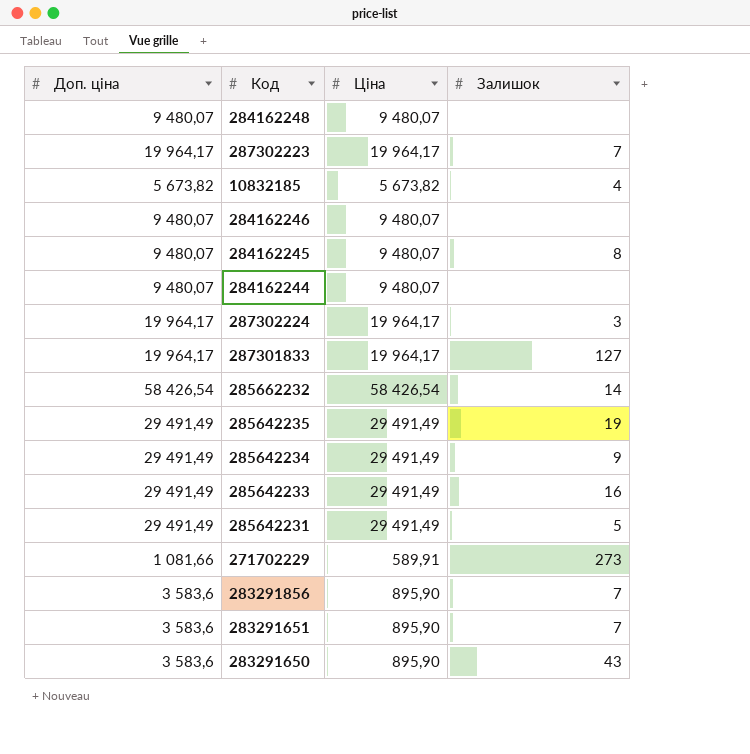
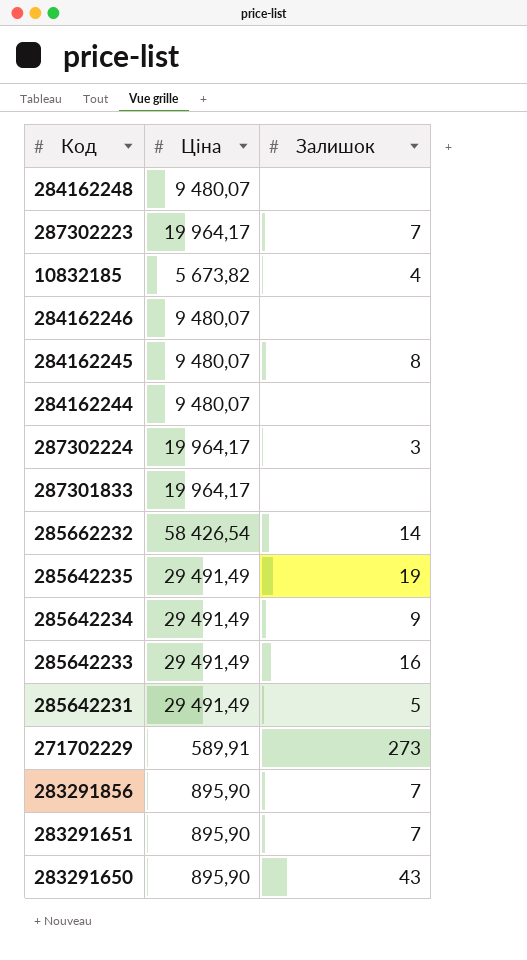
column Доп. ціна | position: 1 -> none
287301833 | Залишок: 127 -> none

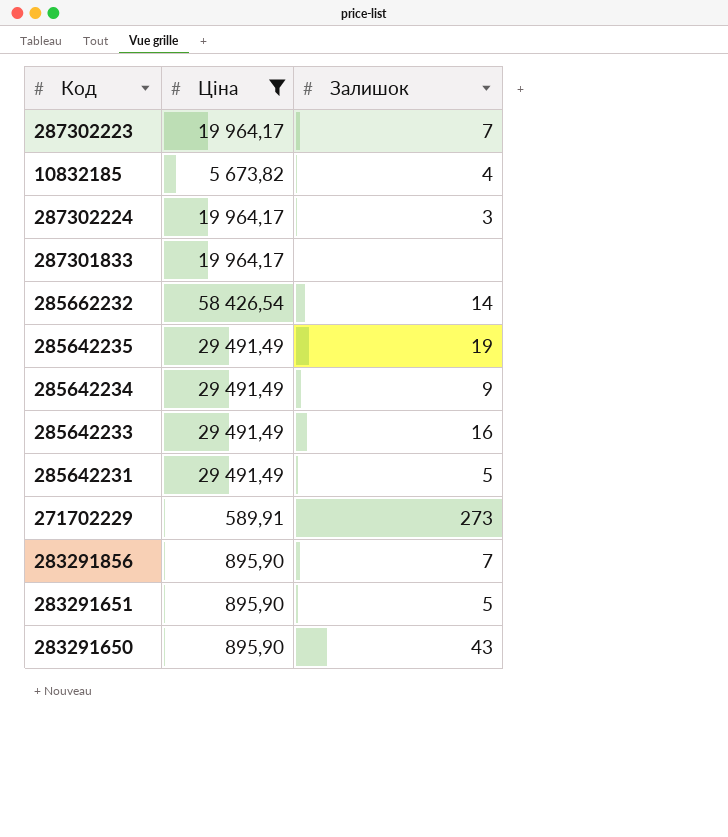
filter: none -> Ціна != 9 480,07
283291651 | Залишок: 7 -> 5

